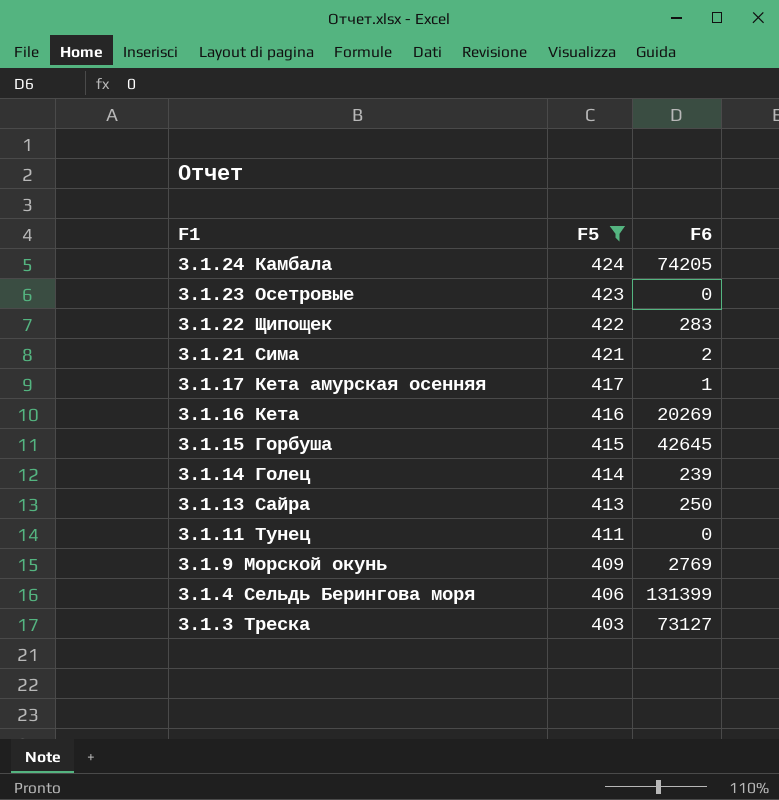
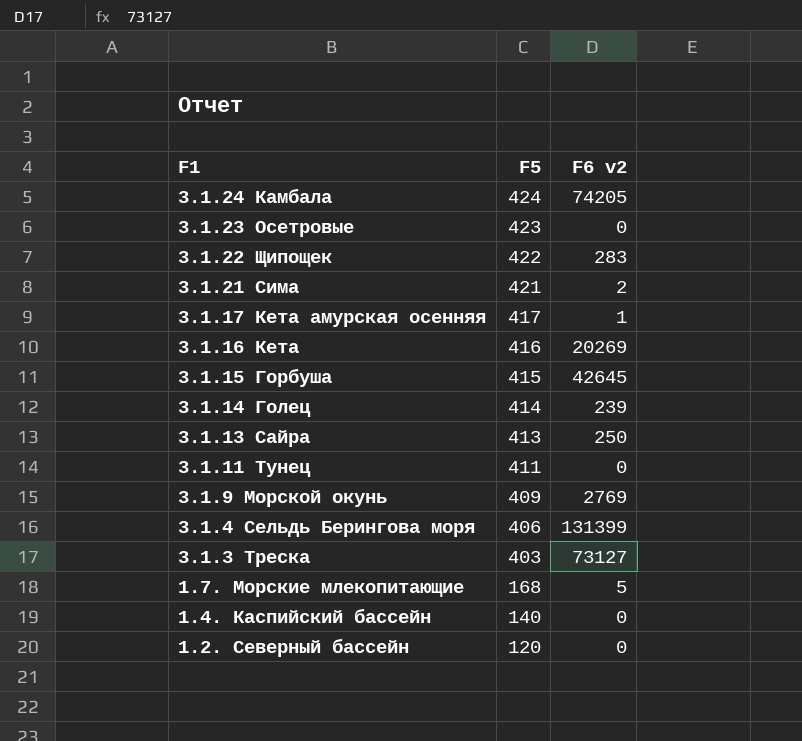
filter: F5 >= 403 -> none
column name: F6 -> F6 v2

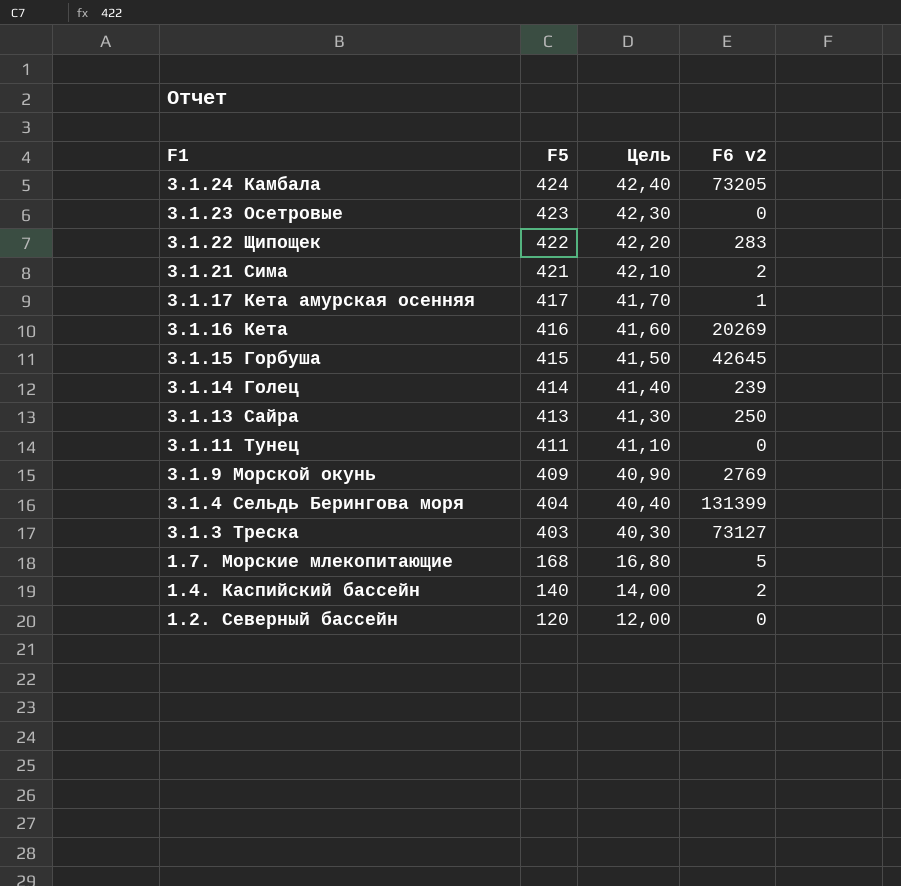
column Цель | formula: none -> [F5] * 0,1
3.1.24 Камбала | F6 v2: 74205 -> 73205
3.1.4 Сельдь Берингова моря | F5: 406 -> 404
1.4. Каспийский бассейн | F6 v2: 0 -> 2

